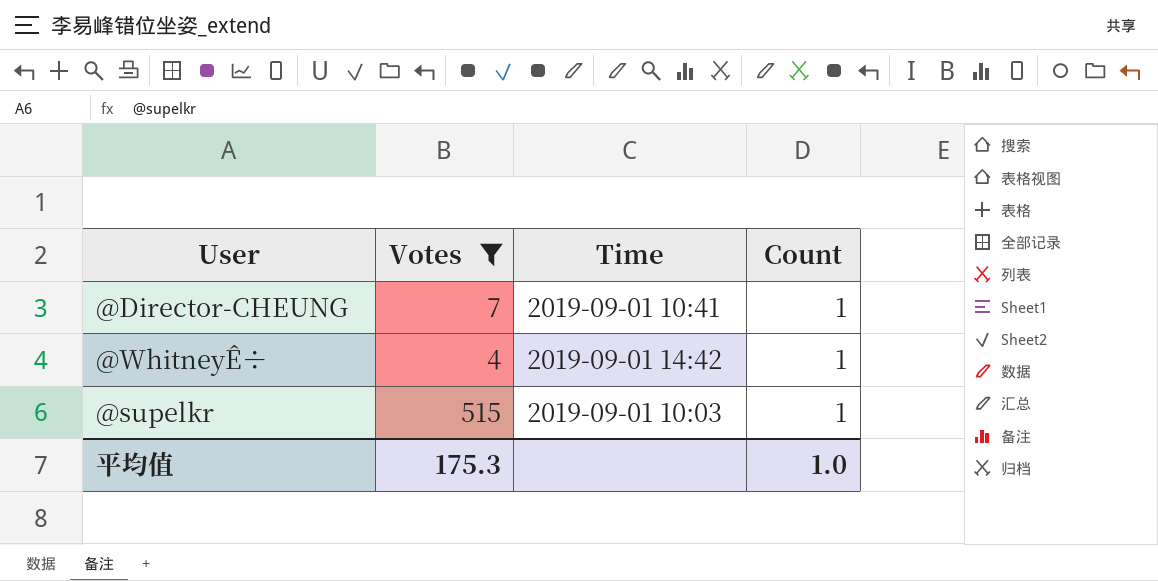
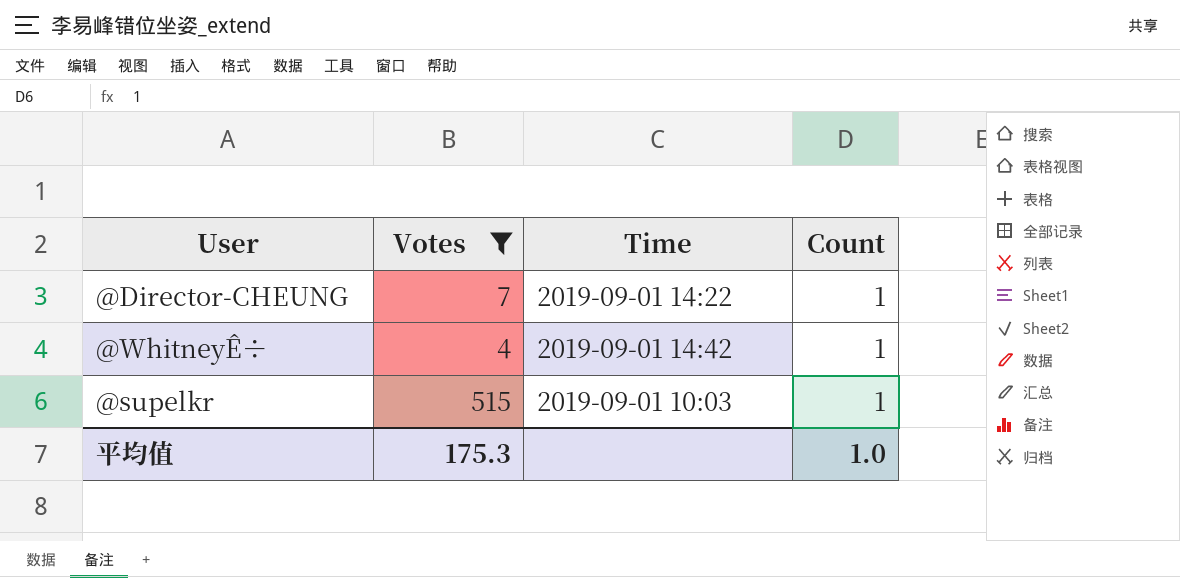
@Director-CHEUNG | Time: 2019-09-01 10:41 -> 2019-09-01 14:22

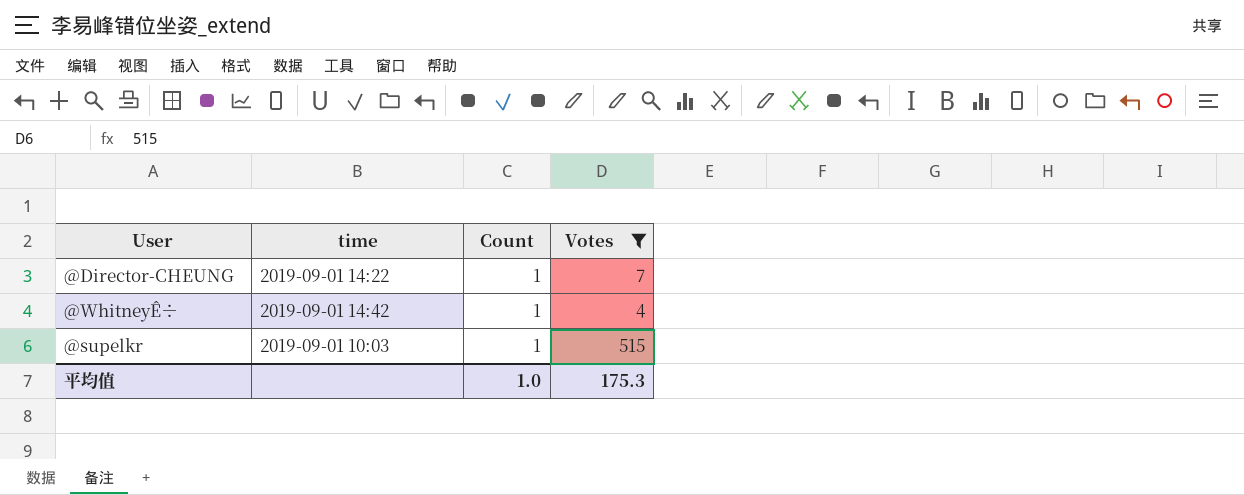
column name: Time -> time
column Votes | position: 2 -> 4

